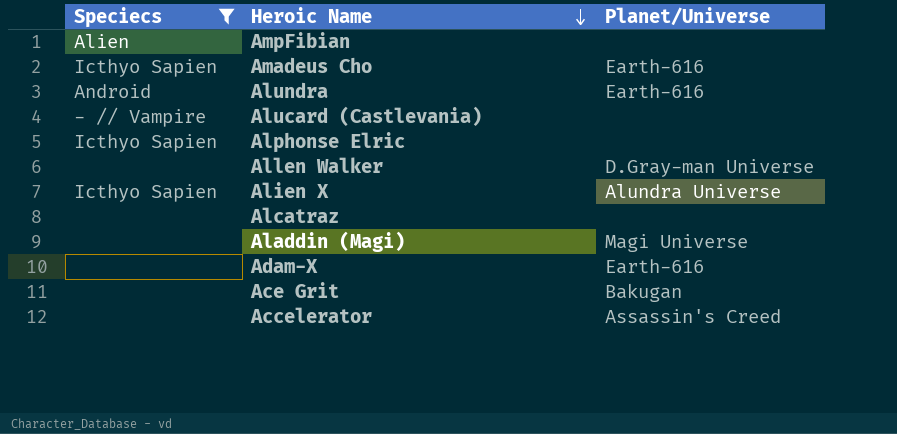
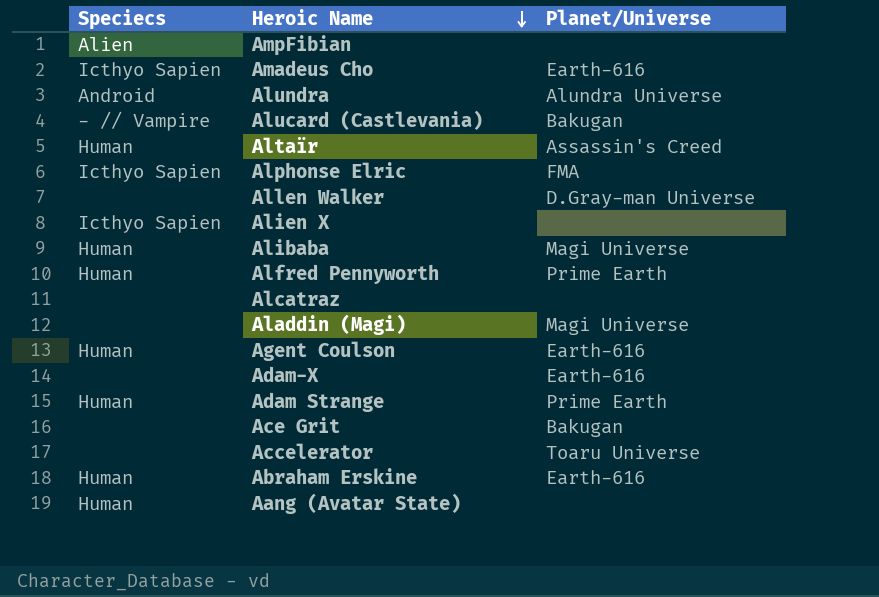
filter: Speciecs != Human -> none
Alundra | Planet/Universe: Earth-616 -> Alundra Universe
Alucard (Castlevania) | Planet/Universe: none -> Bakugan
Alphonse Elric | Planet/Universe: none -> FMA
Alien X | Planet/Universe: Alundra Universe -> none
Accelerator | Planet/Universe: Assassin's Creed -> Toaru Universe

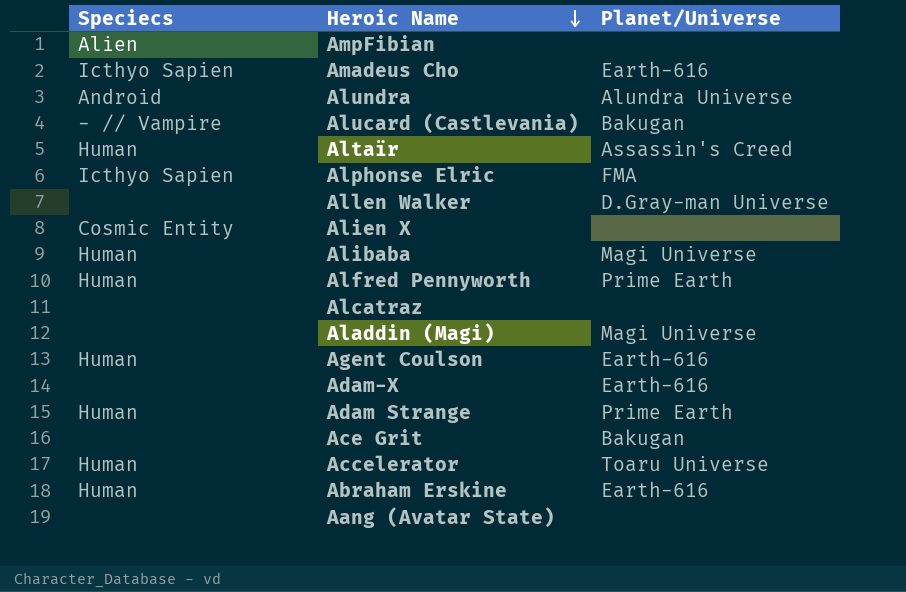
Alien X | Speciecs: Icthyo Sapien -> Cosmic Entity
Accelerator | Speciecs: none -> Human
Aang (Avatar State) | Speciecs: Human -> none

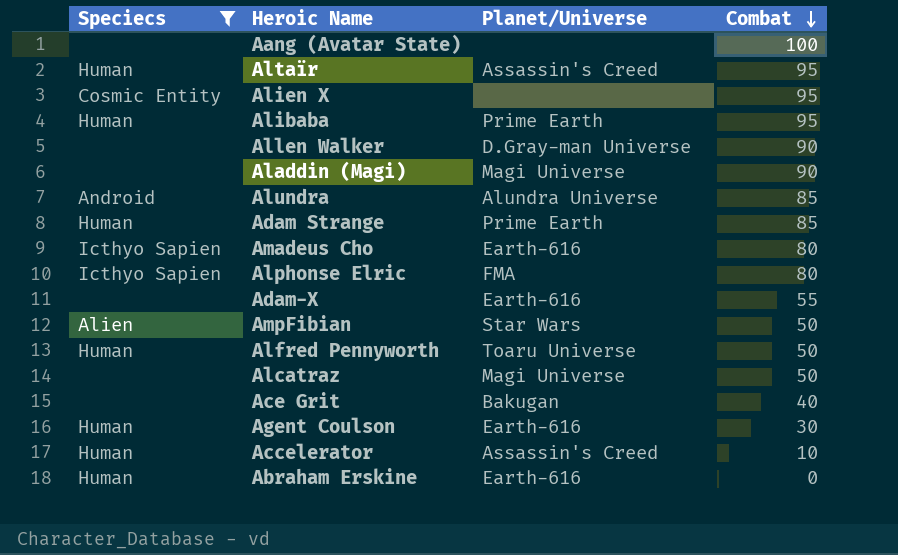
filter: none -> Speciecs != - // Vampire
row order: Heroic Name descending -> Combat descending
column Combat | position: none -> 4
Alibaba | Planet/Universe: Magi Universe -> Prime Earth
AmpFibian | Planet/Universe: none -> Star Wars
Alfred Pennyworth | Planet/Universe: Prime Earth -> Toaru Universe
Alcatraz | Planet/Universe: none -> Magi Universe
Accelerator | Planet/Universe: Toaru Universe -> Assassin's Creed

